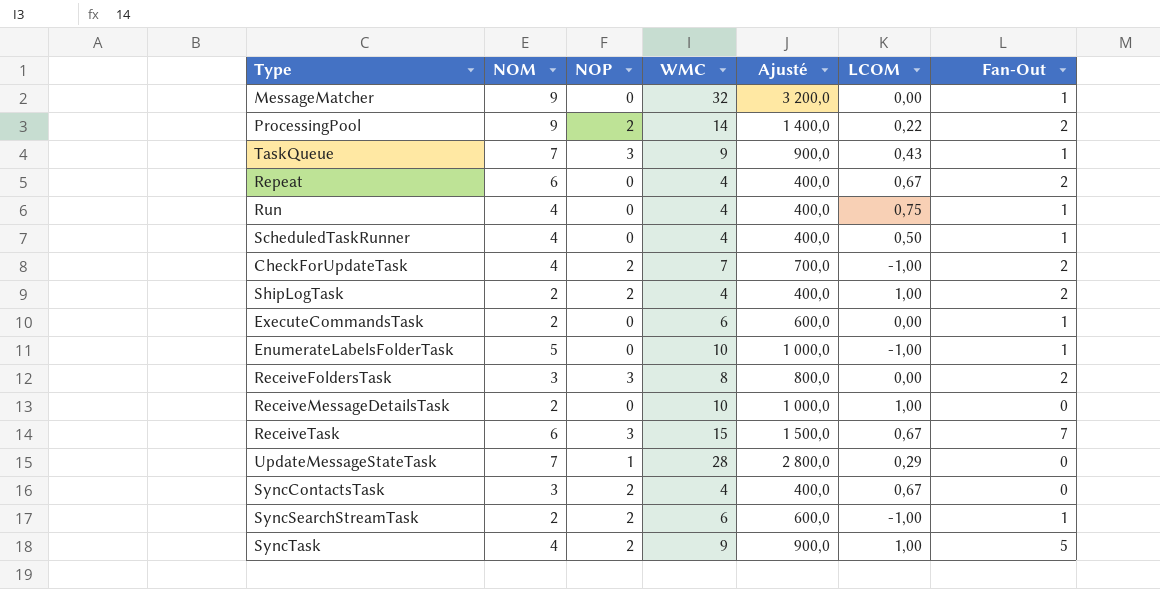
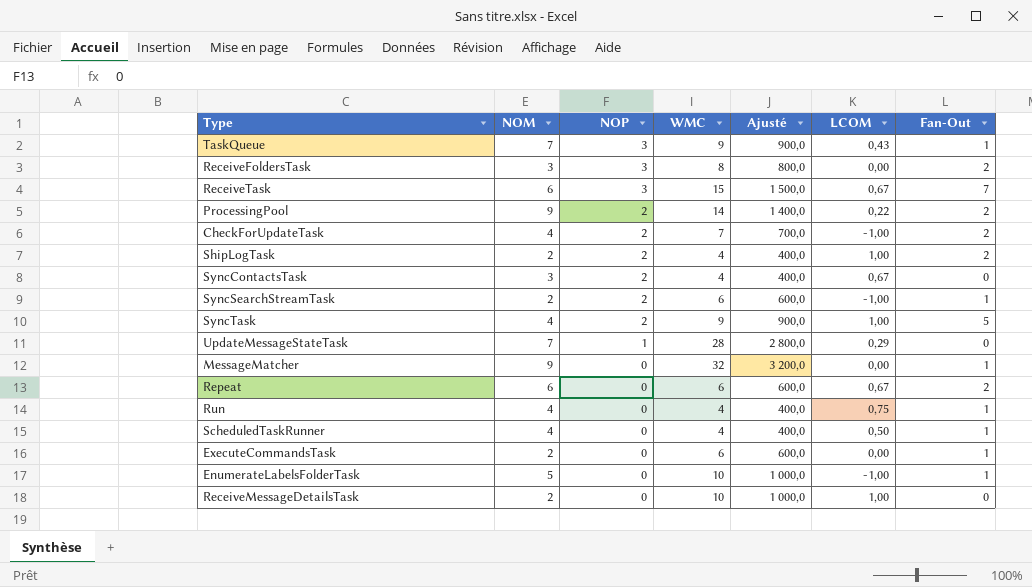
row order: none -> NOP descending
Repeat | WMC: 4 -> 6
Repeat | Ajusté: 400,0 -> 600,0

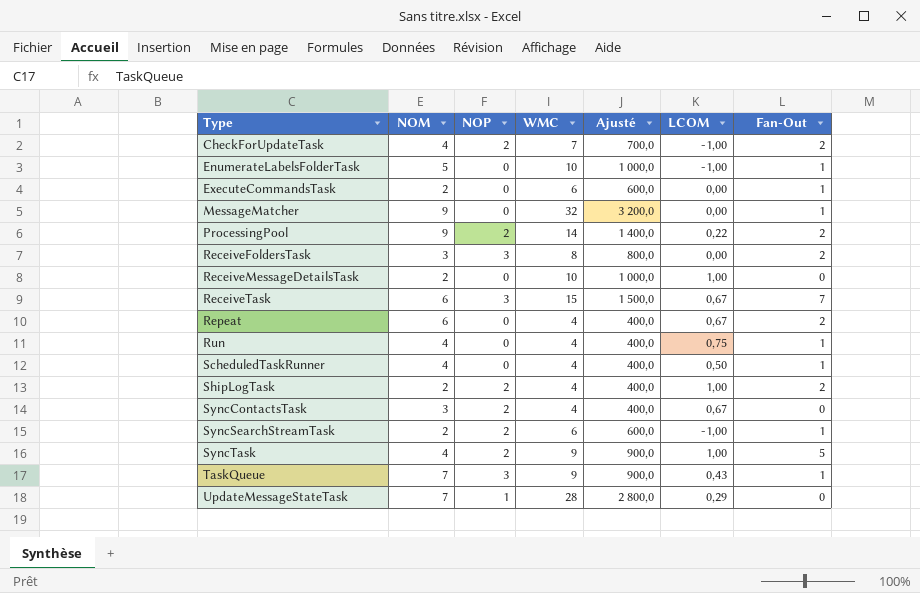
row order: NOP descending -> Type ascending
Repeat | WMC: 6 -> 4
Repeat | Ajusté: 600,0 -> 400,0

